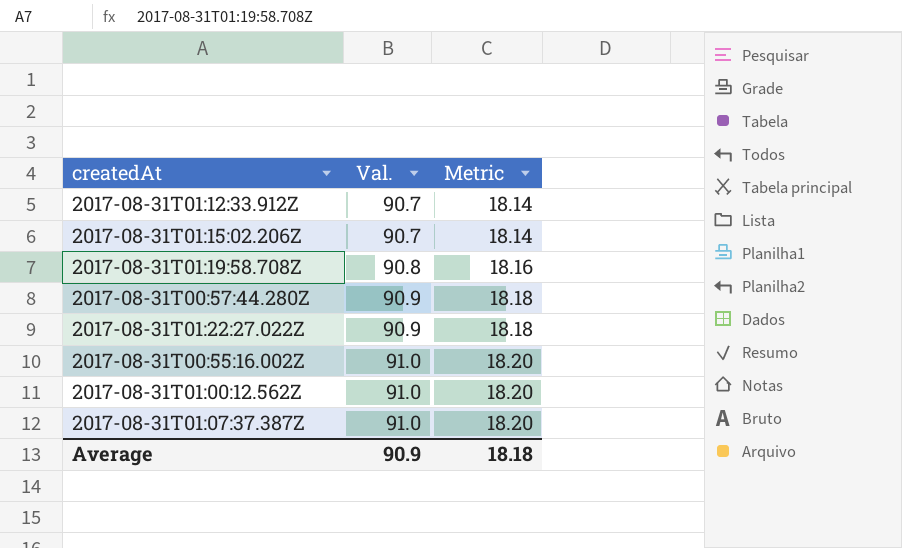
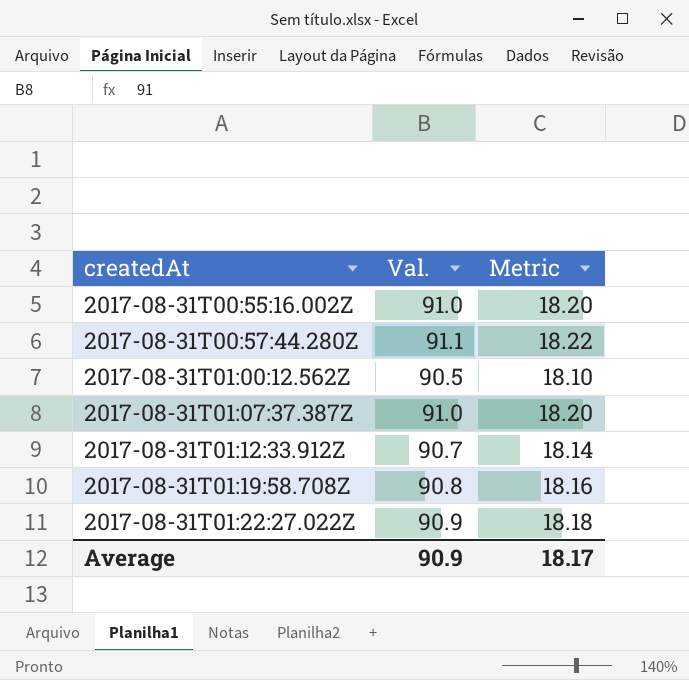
row order: Val. ascending -> createdAt ascending
row 2017-08-31T01:15:02.206Z: 90.7 | 18.14 -> none
2017-08-31T00:57:44.280Z | Val.: 90.9 -> 91.1
2017-08-31T00:57:44.280Z | Metric: 18.18 -> 18.22
2017-08-31T01:00:12.562Z | Val.: 91.0 -> 90.5
2017-08-31T01:00:12.562Z | Metric: 18.20 -> 18.10
Average | Metric: 18.18 -> 18.17

